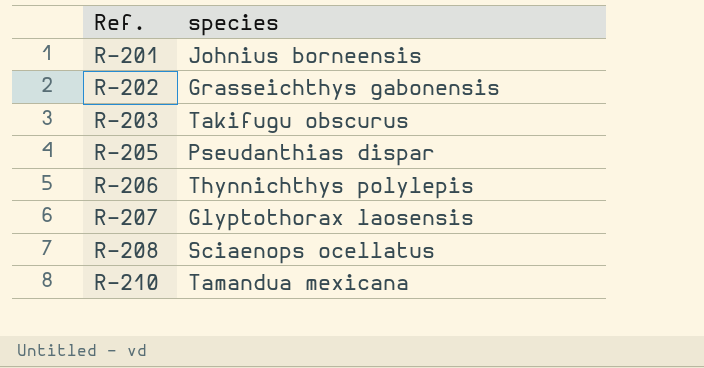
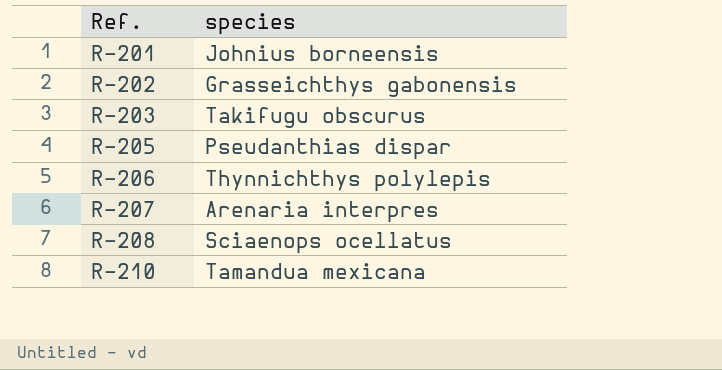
R-207 | species: Glyptothorax laosensis -> Arenaria interpres

